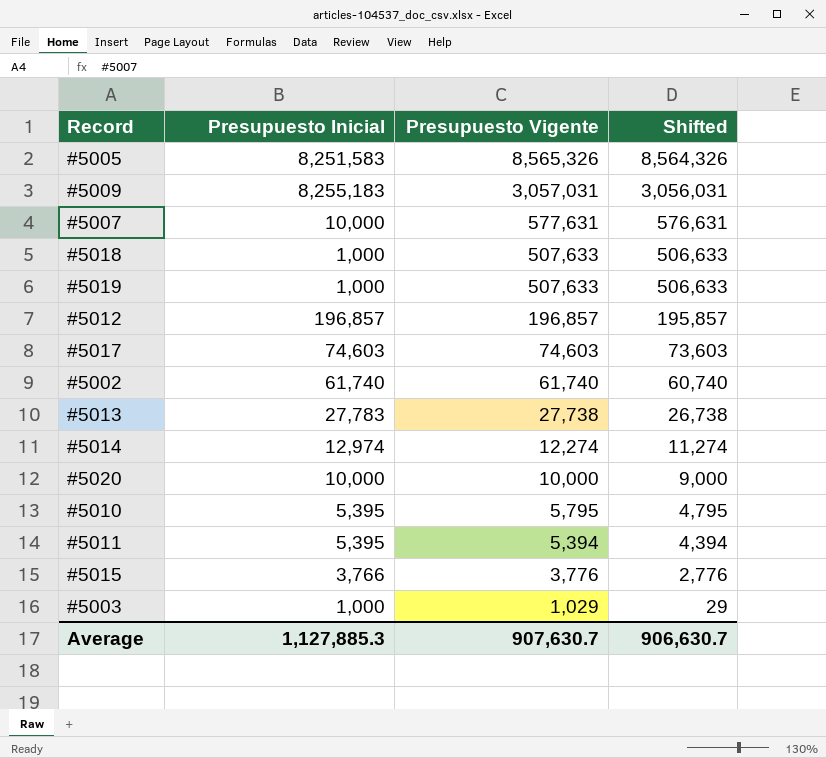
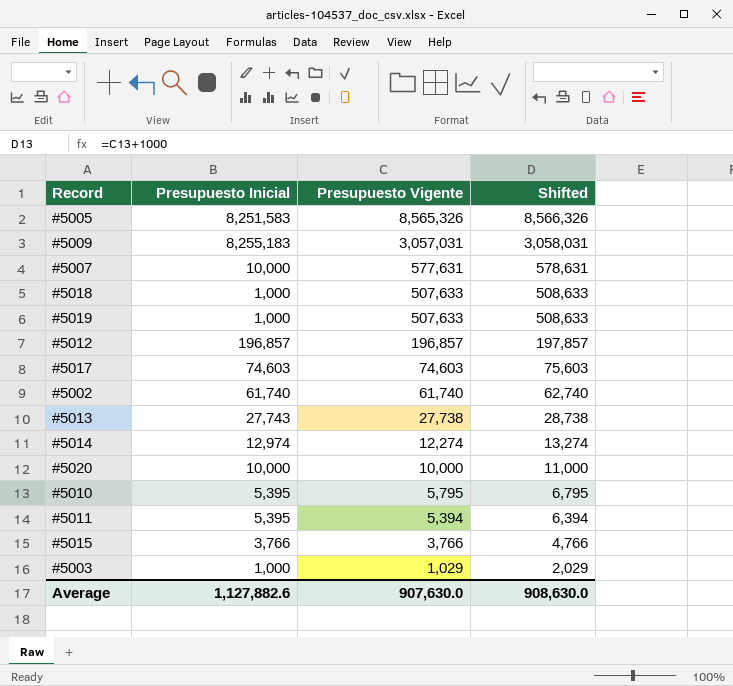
column Shifted | formula: [Presupuesto Vigente] - 1000 -> [Presupuesto Vigente] + 1000
#5013 | Presupuesto Inicial: 27,783 -> 27,743
#5015 | Presupuesto Vigente: 3,776 -> 3,766
Average | Presupuesto Inicial: 1,127,885.3 -> 1,127,882.6
Average | Presupuesto Vigente: 907,630.7 -> 907,630.0
Average | Shifted: 906,630.7 -> 908,630.0

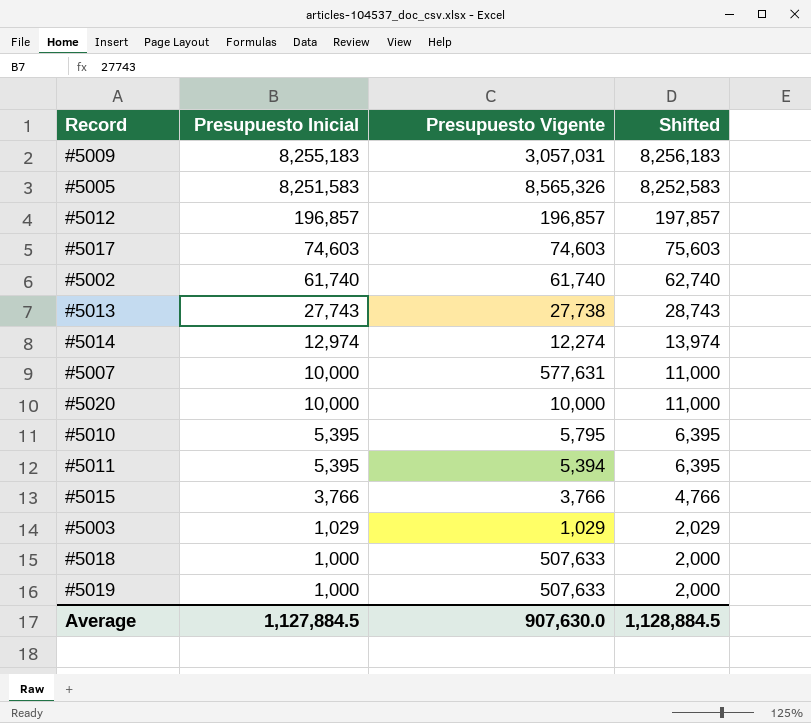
row order: Presupuesto Vigente descending -> Presupuesto Inicial descending
column Shifted | formula: [Presupuesto Vigente] + 1000 -> [Presupuesto Inicial] + 1000
#5003 | Presupuesto Inicial: 1,000 -> 1,029
Average | Presupuesto Inicial: 1,127,882.6 -> 1,127,884.5
Average | Shifted: 908,630.0 -> 1,128,884.5

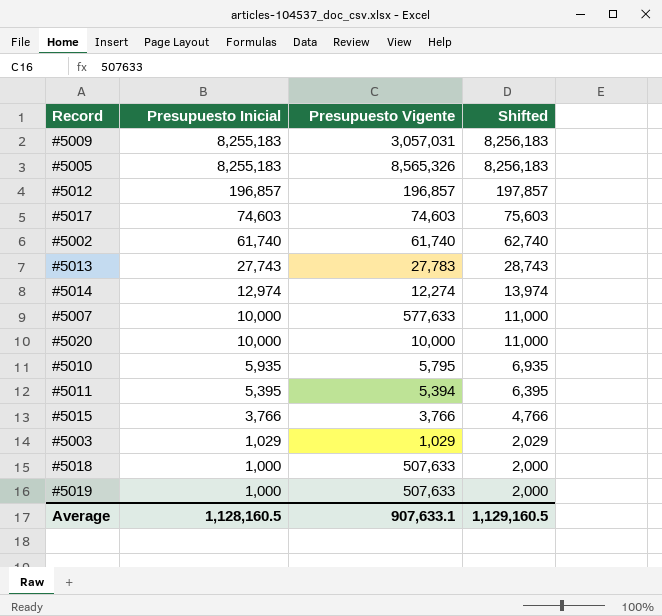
#5005 | Presupuesto Inicial: 8,251,583 -> 8,255,183
#5005 | Shifted: 8,252,583 -> 8,256,183
#5013 | Presupuesto Vigente: 27,738 -> 27,783
#5007 | Presupuesto Vigente: 577,631 -> 577,633
#5010 | Presupuesto Inicial: 5,395 -> 5,935
#5010 | Shifted: 6,395 -> 6,935
Average | Presupuesto Inicial: 1,127,884.5 -> 1,128,160.5
Average | Presupuesto Vigente: 907,630.0 -> 907,633.1
Average | Shifted: 1,128,884.5 -> 1,129,160.5

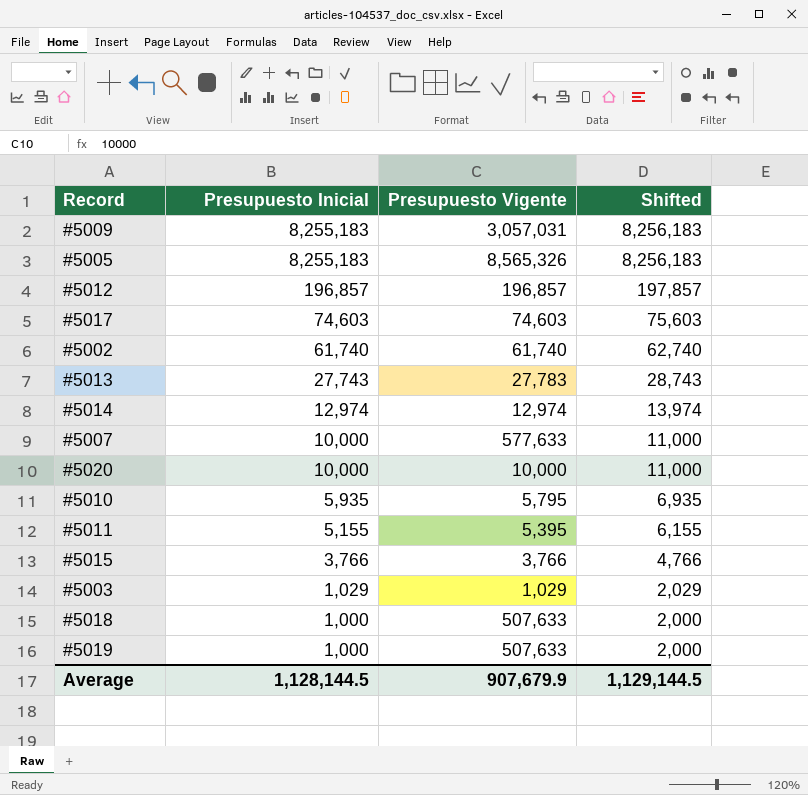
#5014 | Presupuesto Vigente: 12,274 -> 12,974
#5011 | Presupuesto Inicial: 5,395 -> 5,155
#5011 | Presupuesto Vigente: 5,394 -> 5,395
#5011 | Shifted: 6,395 -> 6,155
Average | Presupuesto Inicial: 1,128,160.5 -> 1,128,144.5
Average | Presupuesto Vigente: 907,633.1 -> 907,679.9
Average | Shifted: 1,129,160.5 -> 1,129,144.5

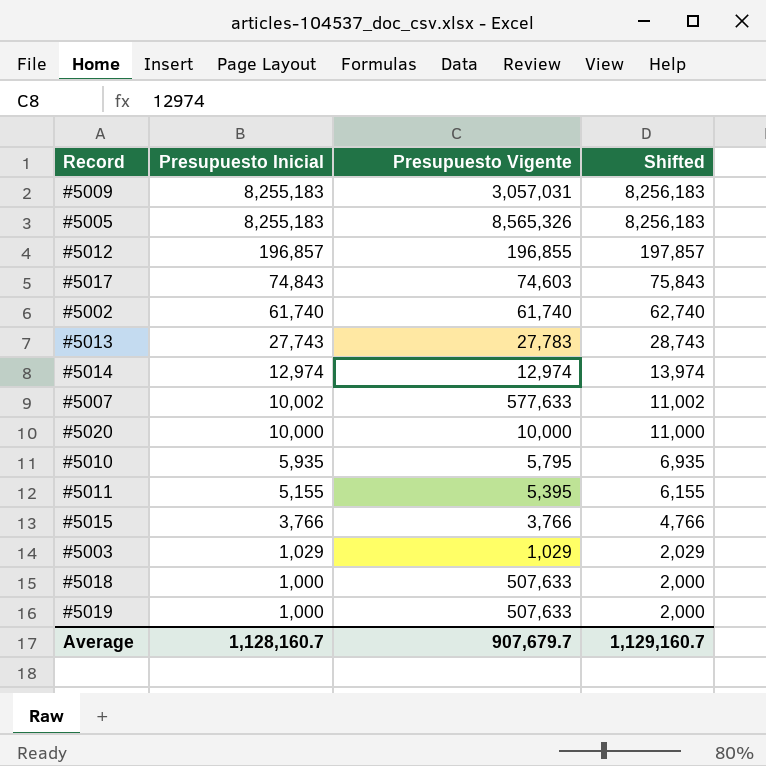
#5012 | Presupuesto Vigente: 196,857 -> 196,855
#5017 | Presupuesto Inicial: 74,603 -> 74,843
#5017 | Shifted: 75,603 -> 75,843
#5007 | Presupuesto Inicial: 10,000 -> 10,002
#5007 | Shifted: 11,000 -> 11,002
Average | Presupuesto Inicial: 1,128,144.5 -> 1,128,160.7
Average | Presupuesto Vigente: 907,679.9 -> 907,679.7
Average | Shifted: 1,129,144.5 -> 1,129,160.7

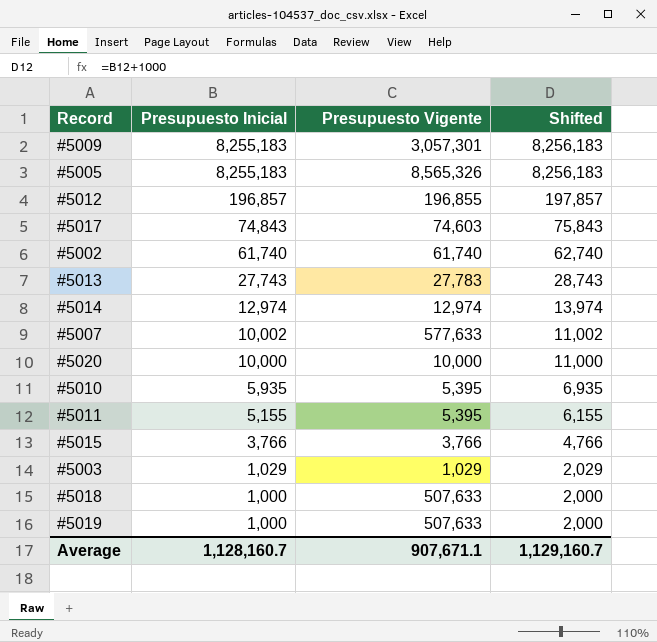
#5009 | Presupuesto Vigente: 3,057,031 -> 3,057,301
#5010 | Presupuesto Vigente: 5,795 -> 5,395
Average | Presupuesto Vigente: 907,679.7 -> 907,671.1

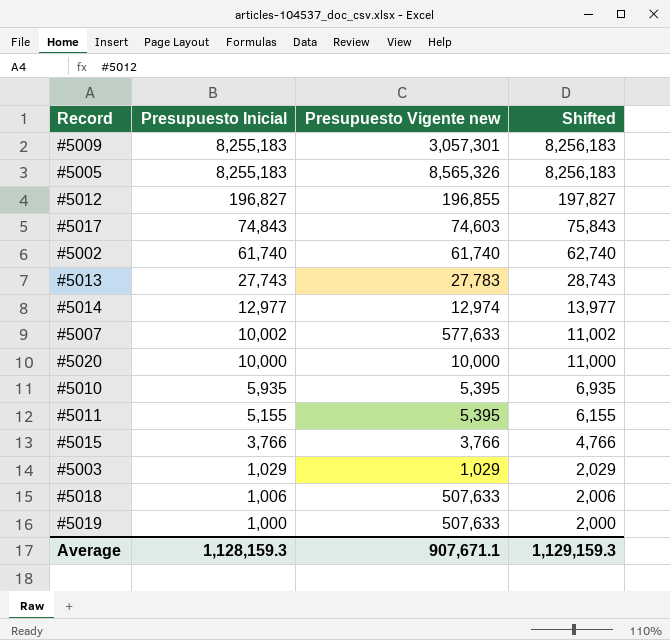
column name: Presupuesto Vigente -> Presupuesto Vigente new
#5012 | Presupuesto Inicial: 196,857 -> 196,827
#5012 | Shifted: 197,857 -> 197,827
#5014 | Presupuesto Inicial: 12,974 -> 12,977
#5014 | Shifted: 13,974 -> 13,977
#5018 | Presupuesto Inicial: 1,000 -> 1,006
#5018 | Shifted: 2,000 -> 2,006
Average | Presupuesto Inicial: 1,128,160.7 -> 1,128,159.3
Average | Shifted: 1,129,160.7 -> 1,129,159.3

